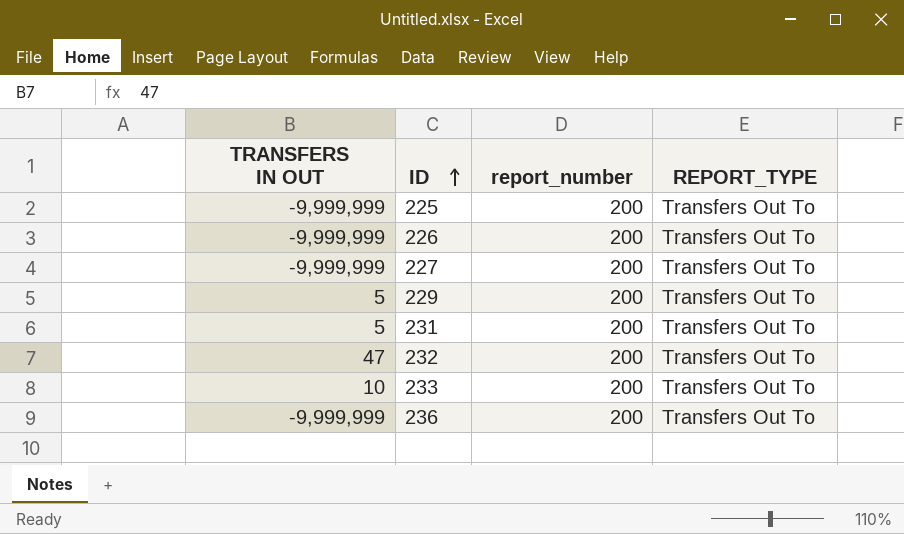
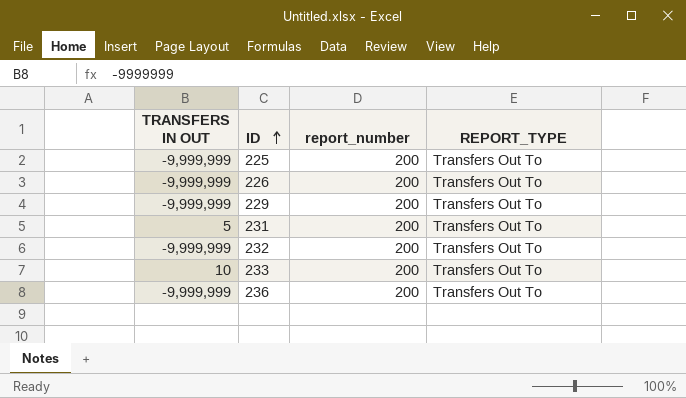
row 227: -9,999,999 | 200 | Transfers Out To -> none
229 | TRANSFERS IN OUT: 5 -> -9,999,999
232 | TRANSFERS IN OUT: 47 -> -9,999,999

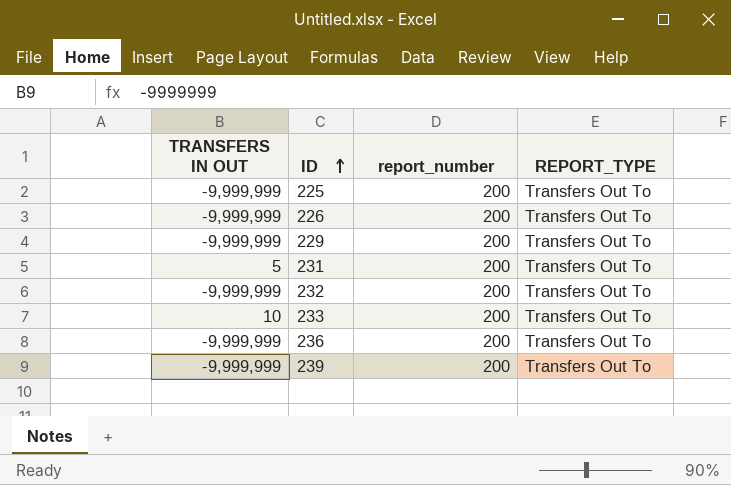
row 239: none -> -9,999,999 | 200 | Transfers Out To

